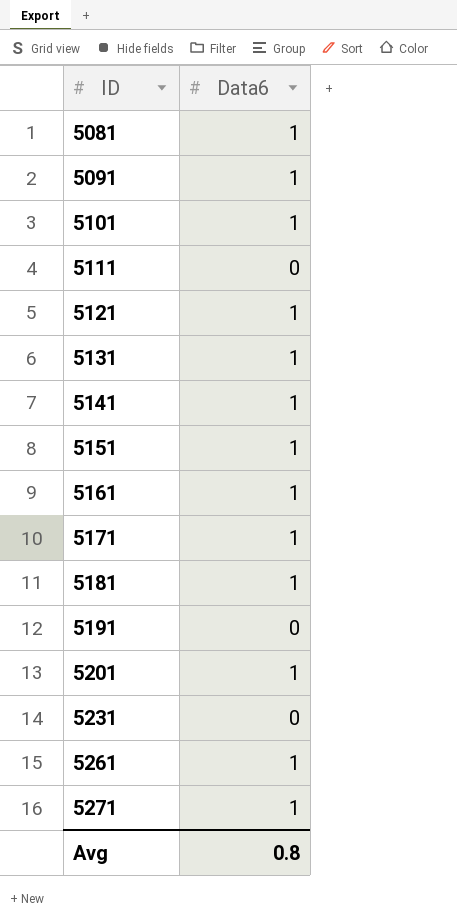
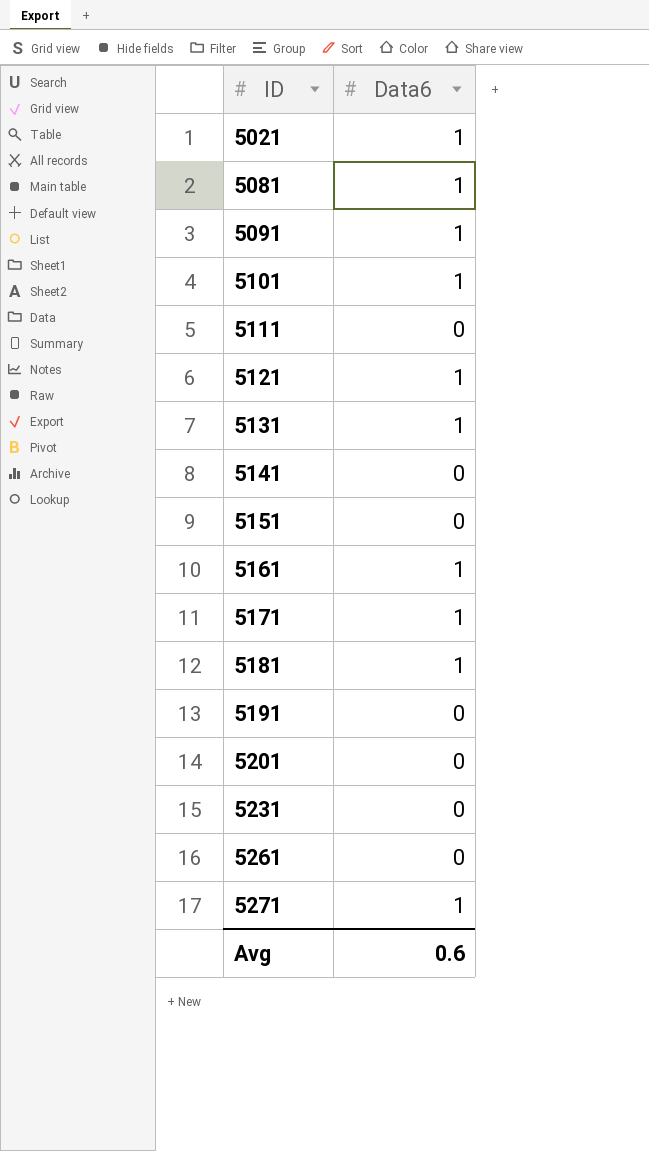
row 5021: none -> 1
5141 | Data6: 1 -> 0
5151 | Data6: 1 -> 0
5201 | Data6: 1 -> 0
5261 | Data6: 1 -> 0
Avg | Data6: 0.8 -> 0.6

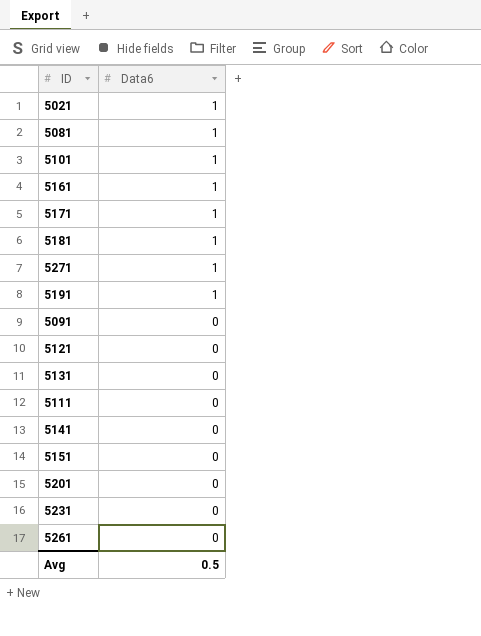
row order: ID ascending -> Data6 descending
5191 | Data6: 0 -> 1
5091 | Data6: 1 -> 0
5121 | Data6: 1 -> 0
5131 | Data6: 1 -> 0
Avg | Data6: 0.6 -> 0.5

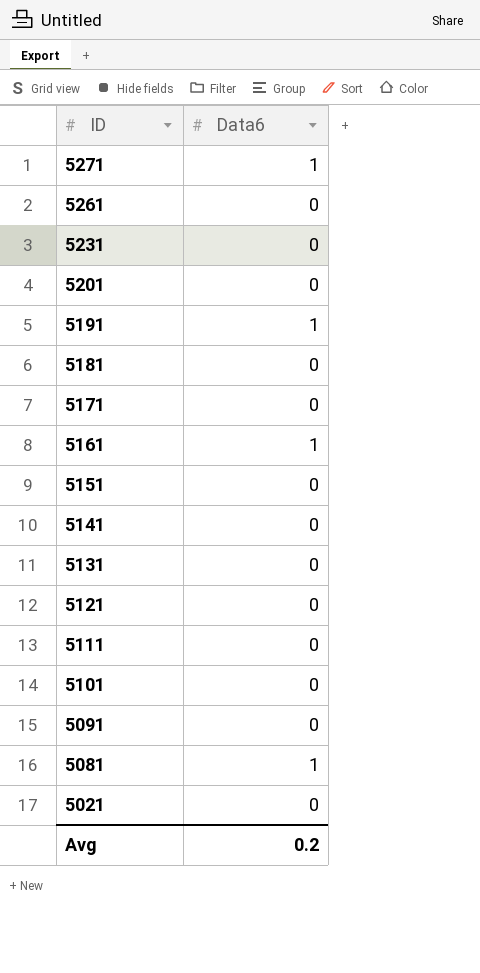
row order: Data6 descending -> ID descending
5181 | Data6: 1 -> 0
5171 | Data6: 1 -> 0
5101 | Data6: 1 -> 0
5021 | Data6: 1 -> 0
Avg | Data6: 0.5 -> 0.2

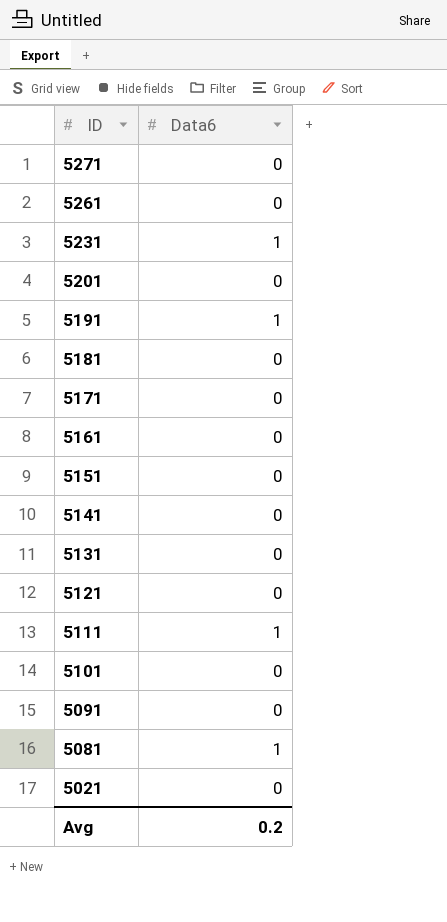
5271 | Data6: 1 -> 0
5231 | Data6: 0 -> 1
5161 | Data6: 1 -> 0
5111 | Data6: 0 -> 1

